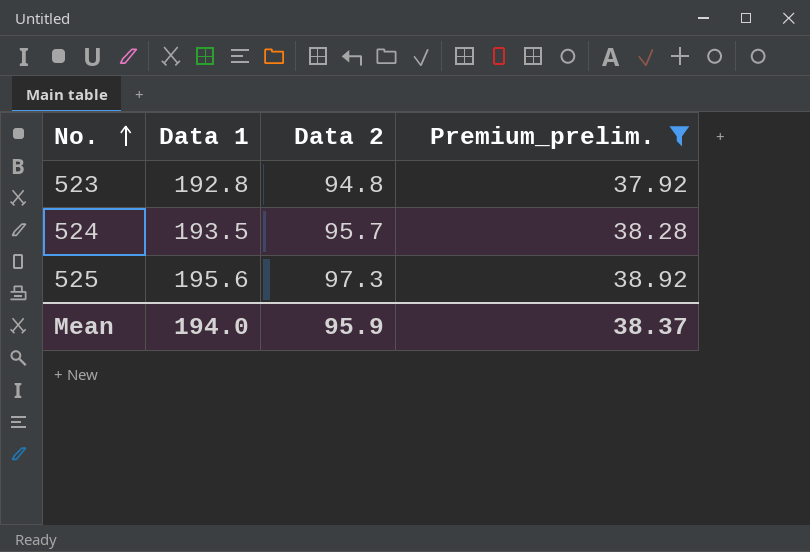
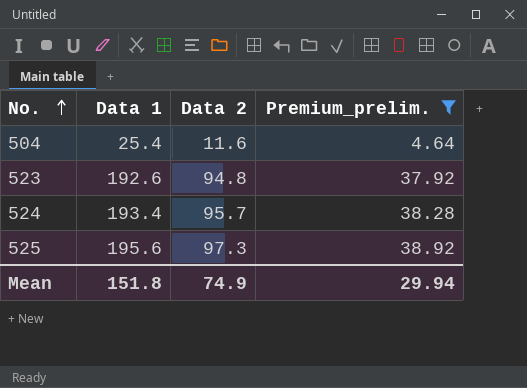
row 504: none -> 25.4 | 11.6 | 4.64
523 | Data 1: 192.8 -> 192.6
524 | Data 1: 193.5 -> 193.4
Mean | Data 1: 194.0 -> 151.8
Mean | Data 2: 95.9 -> 74.9
Mean | Premium_prelim.: 38.37 -> 29.94

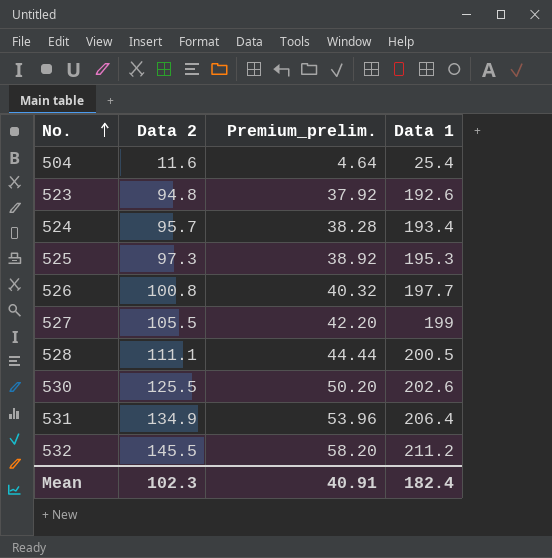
filter: Premium_prelim. <= 38.92 -> none
column Data 1 | position: 2 -> 4
525 | Data 1: 195.6 -> 195.3
Mean | Data 2: 74.9 -> 102.3
Mean | Premium_prelim.: 29.94 -> 40.91
Mean | Data 1: 151.8 -> 182.4

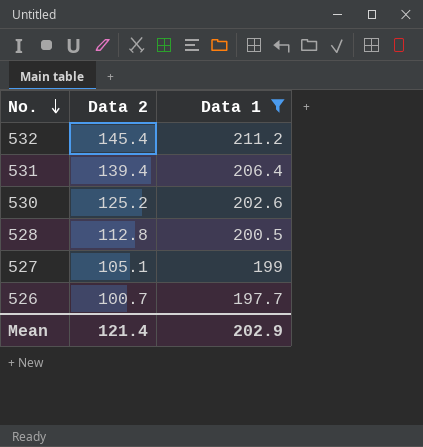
filter: none -> Data 1 >= 197.7
row order: No. ascending -> No. descending
column Premium_prelim. | formula: [Data 2] * 0.4 -> none
532 | Data 2: 145.5 -> 145.4
531 | Data 2: 134.9 -> 139.4
530 | Data 2: 125.5 -> 125.2
528 | Data 2: 111.1 -> 112.8
527 | Data 2: 105.5 -> 105.1
526 | Data 2: 100.8 -> 100.7
Mean | Data 2: 102.3 -> 121.4
Mean | Data 1: 182.4 -> 202.9

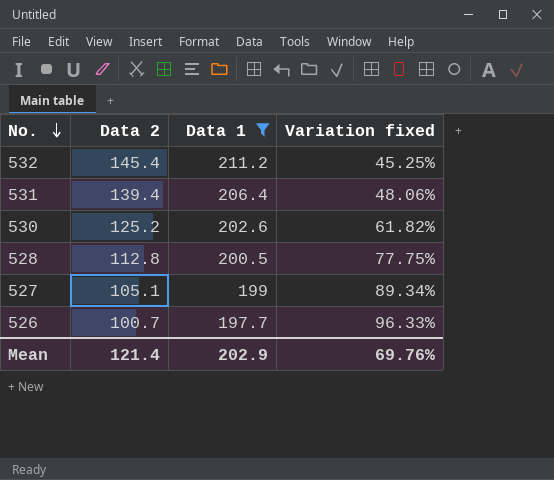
column Variation fixed | formula: none -> ([Data 1] - [Data 2]) / [Data 2]

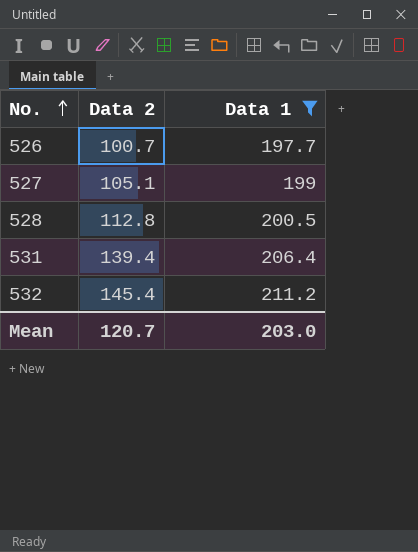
row order: No. descending -> No. ascending
column Variation fixed | formula: ([Data 1] - [Data 2]) / [Data 2] -> none
row 530: 125.2 | 202.6 | 61.82% -> none
Mean | Data 2: 121.4 -> 120.7
Mean | Data 1: 202.9 -> 203.0

